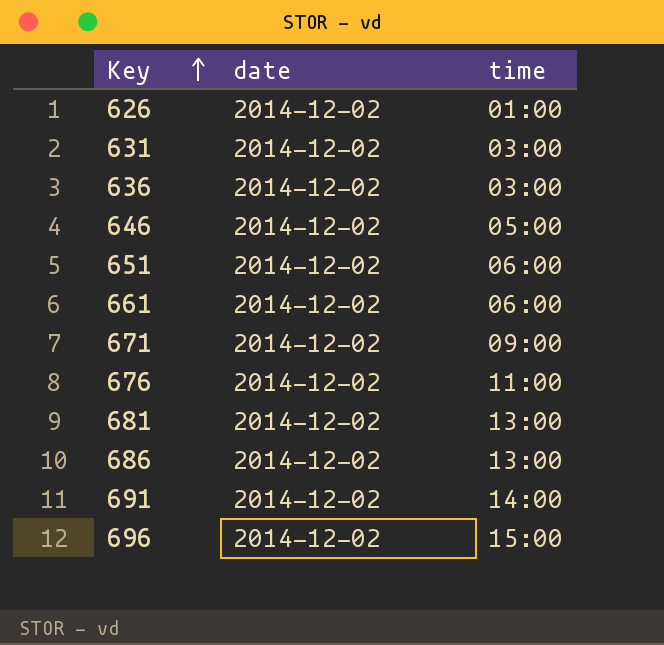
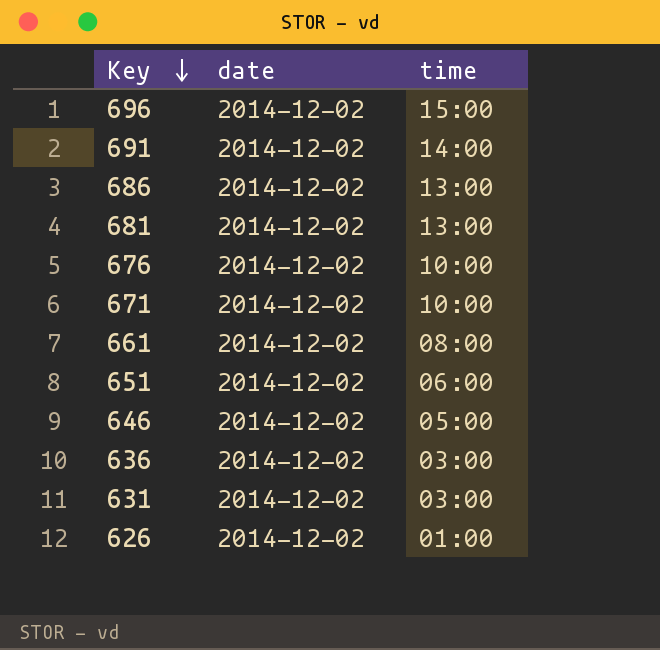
row order: Key ascending -> Key descending
676 | time: 11:00 -> 10:00
671 | time: 09:00 -> 10:00
661 | time: 06:00 -> 08:00

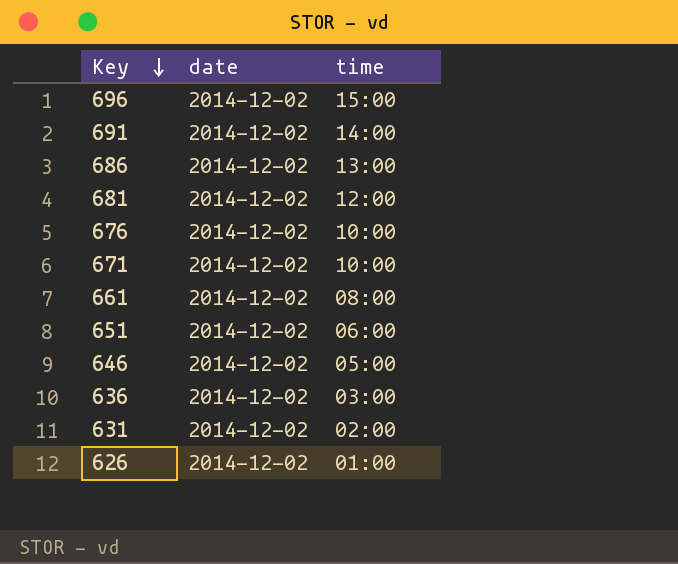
681 | time: 13:00 -> 12:00
631 | time: 03:00 -> 02:00

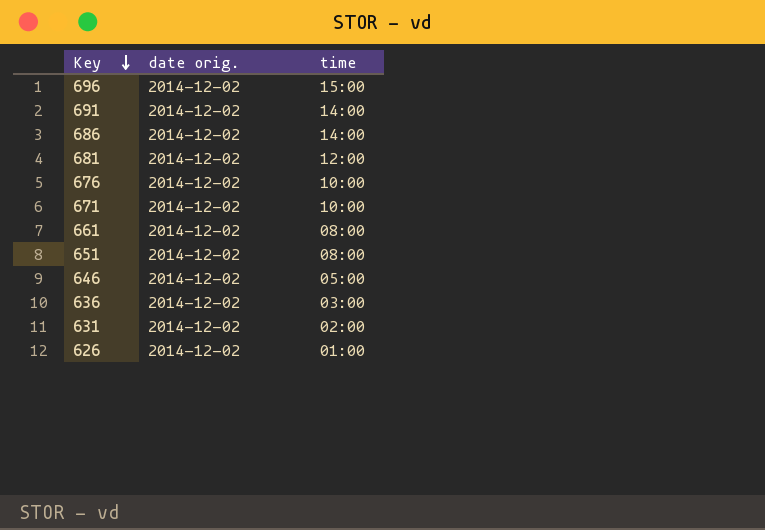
column name: date -> date orig.
686 | time: 13:00 -> 14:00
651 | time: 06:00 -> 08:00

